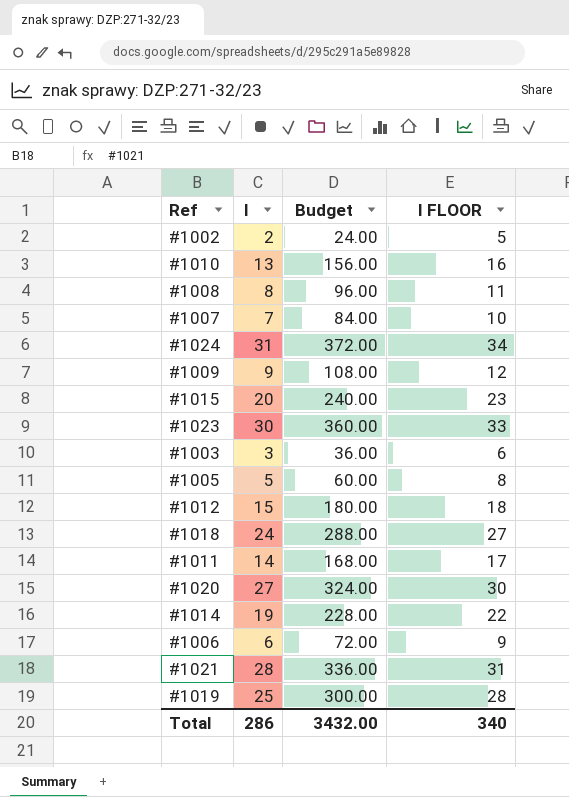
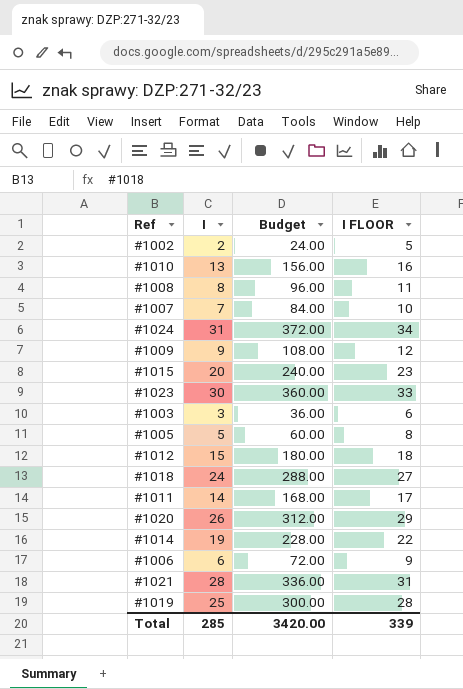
#1020 | I: 27 -> 26
#1020 | Budget: 324.00 -> 312.00
#1020 | I FLOOR: 30 -> 29
Total | I: 286 -> 285
Total | Budget: 3432.00 -> 3420.00
Total | I FLOOR: 340 -> 339

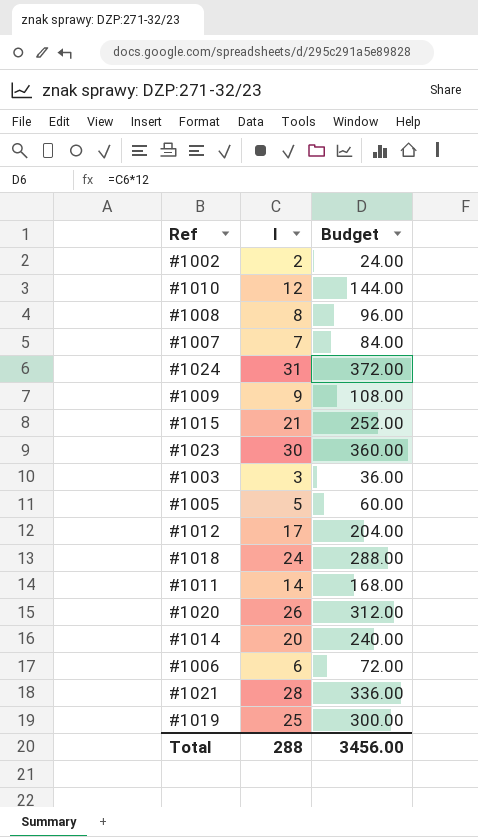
column I FLOOR | formula: [I] + 3 -> none
#1010 | I: 13 -> 12
#1010 | Budget: 156.00 -> 144.00
#1015 | I: 20 -> 21
#1015 | Budget: 240.00 -> 252.00
#1012 | I: 15 -> 17
#1012 | Budget: 180.00 -> 204.00
#1014 | I: 19 -> 20
#1014 | Budget: 228.00 -> 240.00
Total | I: 285 -> 288
Total | Budget: 3420.00 -> 3456.00

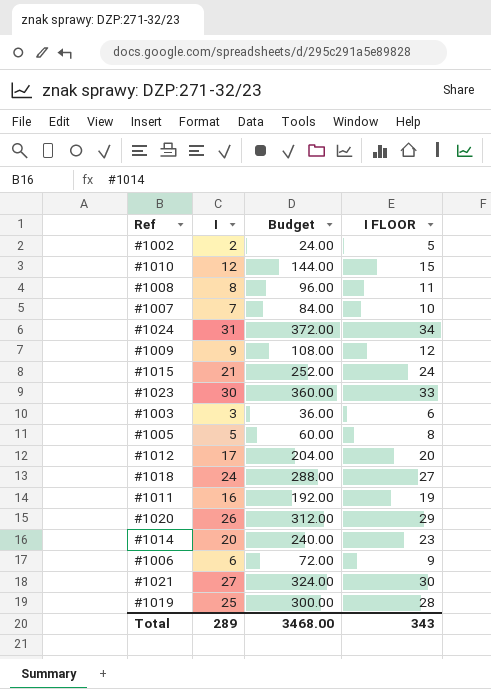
column I FLOOR | formula: none -> [I] + 3
#1011 | I: 14 -> 16
#1011 | Budget: 168.00 -> 192.00
#1021 | I: 28 -> 27
#1021 | Budget: 336.00 -> 324.00
Total | I: 288 -> 289
Total | Budget: 3456.00 -> 3468.00

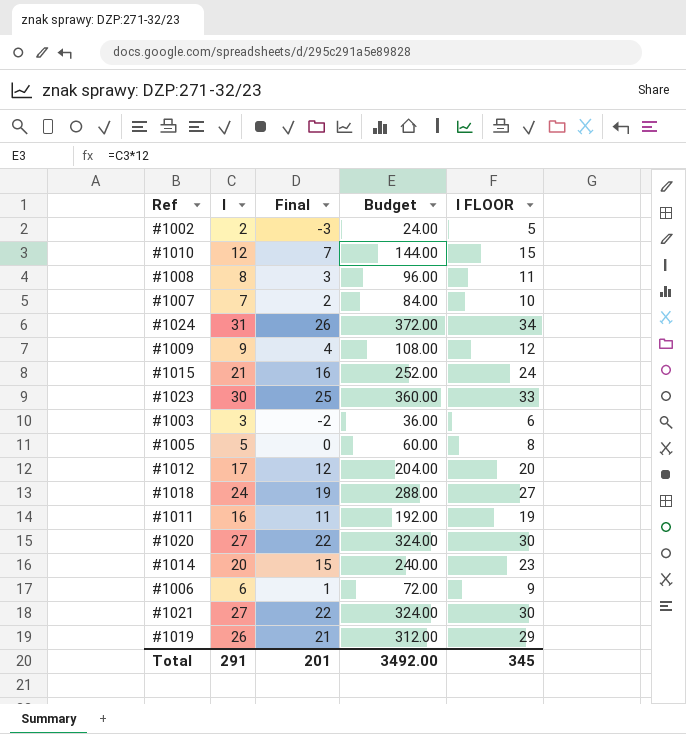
column Final | formula: none -> [I] - 5
#1020 | I: 26 -> 27
#1020 | Budget: 312.00 -> 324.00
#1020 | I FLOOR: 29 -> 30
#1019 | I: 25 -> 26
#1019 | Budget: 300.00 -> 312.00
#1019 | I FLOOR: 28 -> 29
Total | I: 289 -> 291
Total | Budget: 3468.00 -> 3492.00
Total | I FLOOR: 343 -> 345

